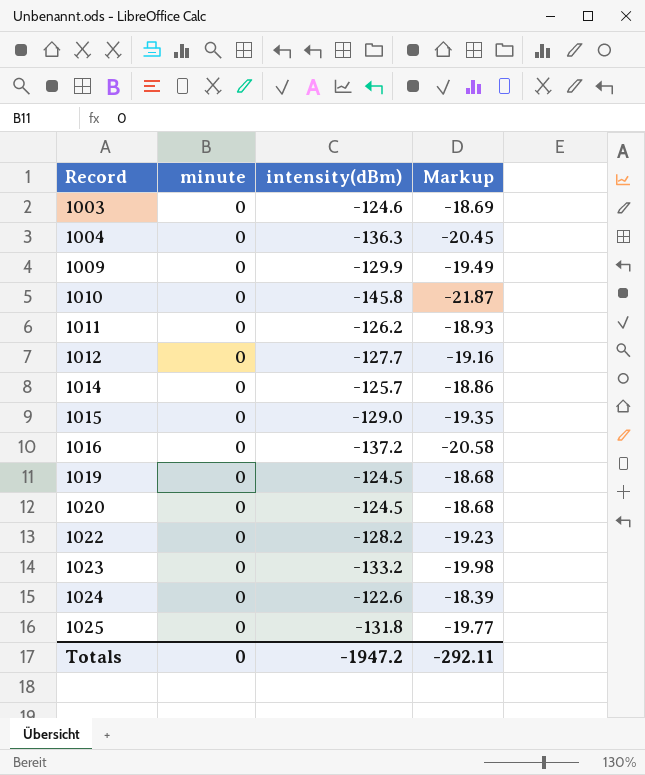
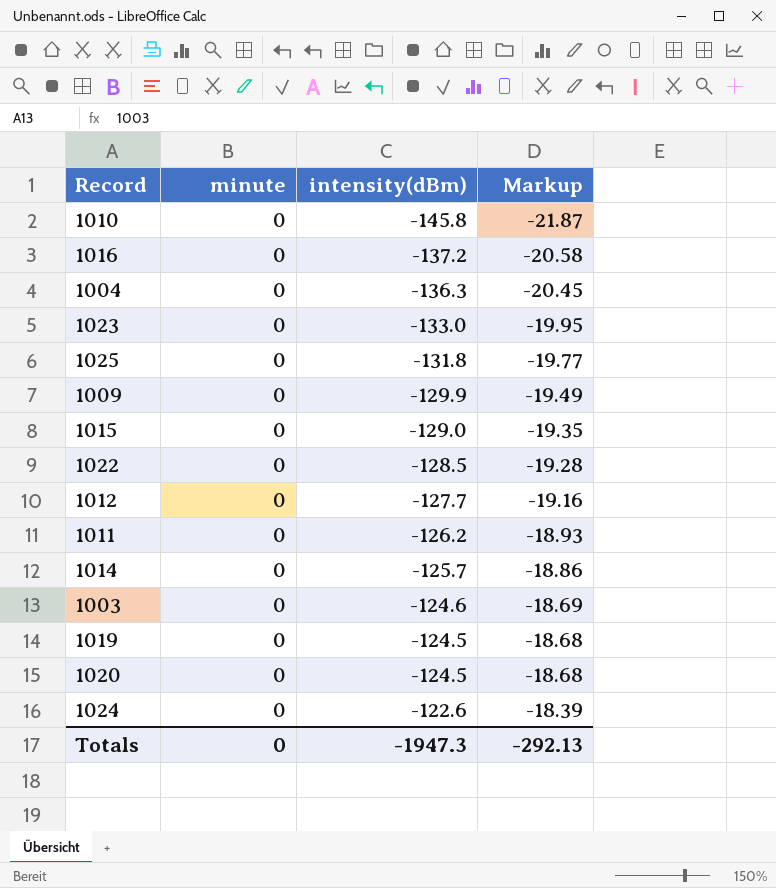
row order: Record ascending -> intensity(dBm) ascending
1023 | intensity(dBm): -133.2 -> -133.0
1023 | Markup: -19.98 -> -19.95
1022 | intensity(dBm): -128.2 -> -128.5
1022 | Markup: -19.23 -> -19.28
Totals | intensity(dBm): -1947.2 -> -1947.3
Totals | Markup: -292.11 -> -292.13

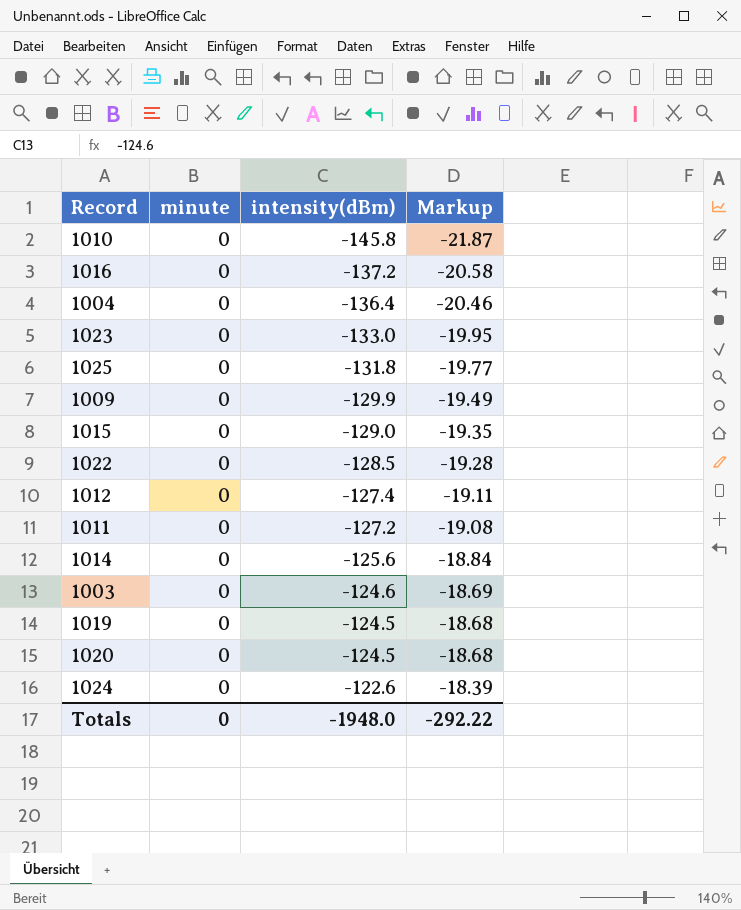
1004 | intensity(dBm): -136.3 -> -136.4
1004 | Markup: -20.45 -> -20.46
1012 | intensity(dBm): -127.7 -> -127.4
1012 | Markup: -19.16 -> -19.11
1011 | intensity(dBm): -126.2 -> -127.2
1011 | Markup: -18.93 -> -19.08
1014 | intensity(dBm): -125.7 -> -125.6
1014 | Markup: -18.86 -> -18.84
Totals | intensity(dBm): -1947.3 -> -1948.0
Totals | Markup: -292.13 -> -292.22

